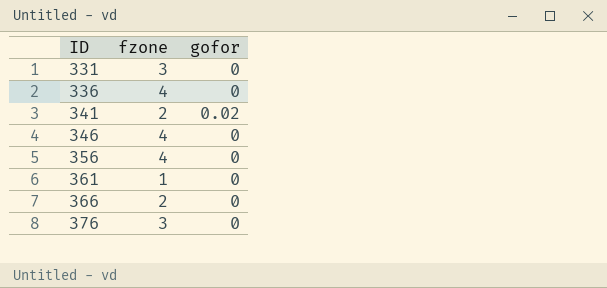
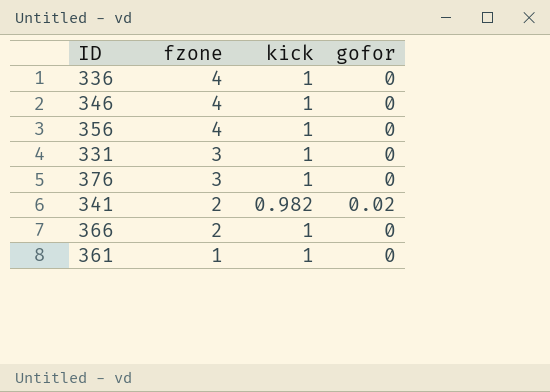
row order: ID ascending -> fzone descending
column kick | position: none -> 3

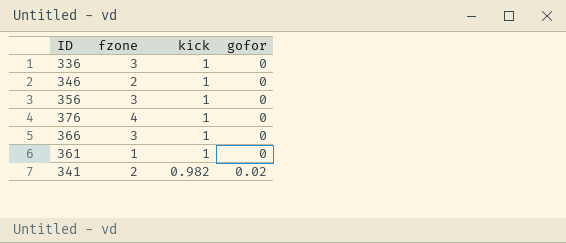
row order: fzone descending -> kick descending
row 331: 3 | 1 | 0 -> none
336 | fzone: 4 -> 3
346 | fzone: 4 -> 2
356 | fzone: 4 -> 3
376 | fzone: 3 -> 4
366 | fzone: 2 -> 3

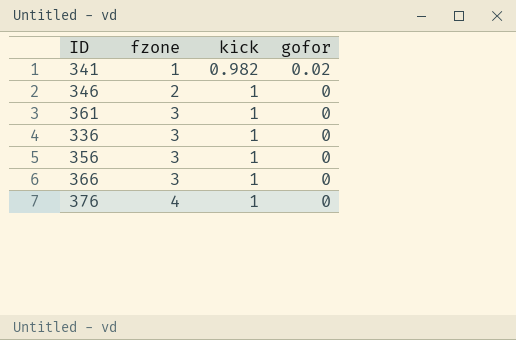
row order: kick descending -> fzone ascending
341 | fzone: 2 -> 1
361 | fzone: 1 -> 3

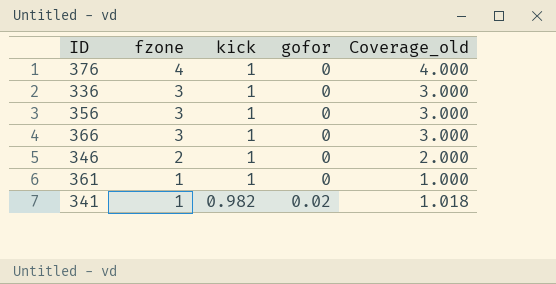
row order: fzone ascending -> fzone descending
column Coverage_old | formula: none -> [fzone] / [kick]
361 | fzone: 3 -> 1

